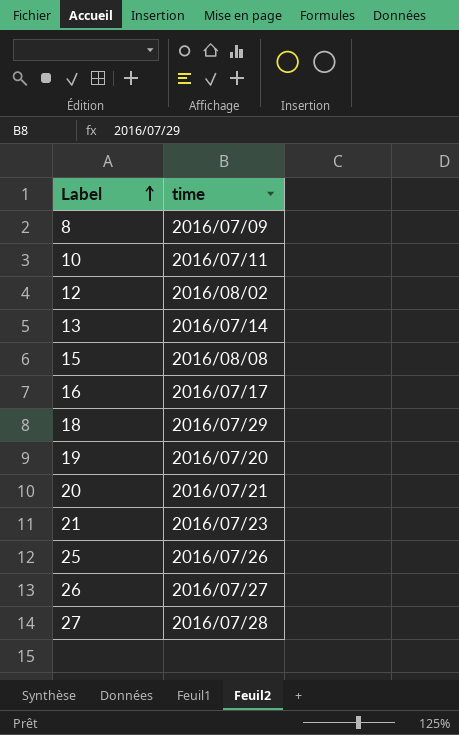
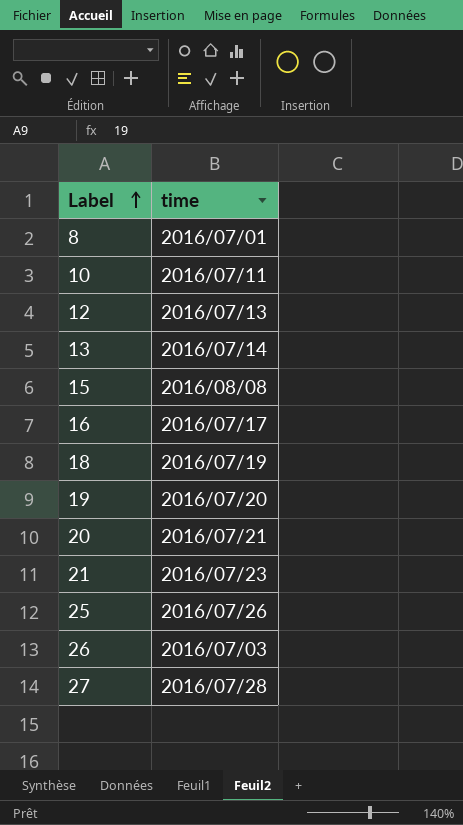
8 | time: 2016/07/09 -> 2016/07/01
12 | time: 2016/08/02 -> 2016/07/13
18 | time: 2016/07/29 -> 2016/07/19
26 | time: 2016/07/27 -> 2016/07/03

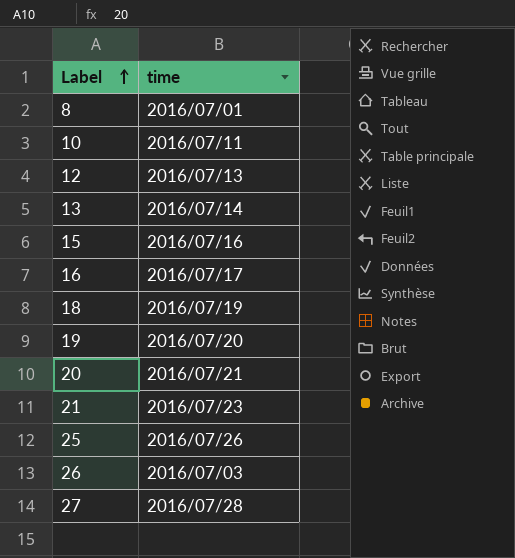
15 | time: 2016/08/08 -> 2016/07/16

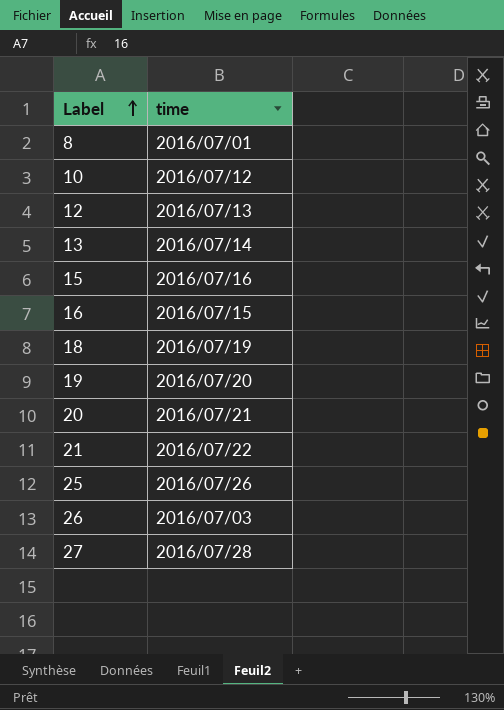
10 | time: 2016/07/11 -> 2016/07/12
16 | time: 2016/07/17 -> 2016/07/15
21 | time: 2016/07/23 -> 2016/07/22

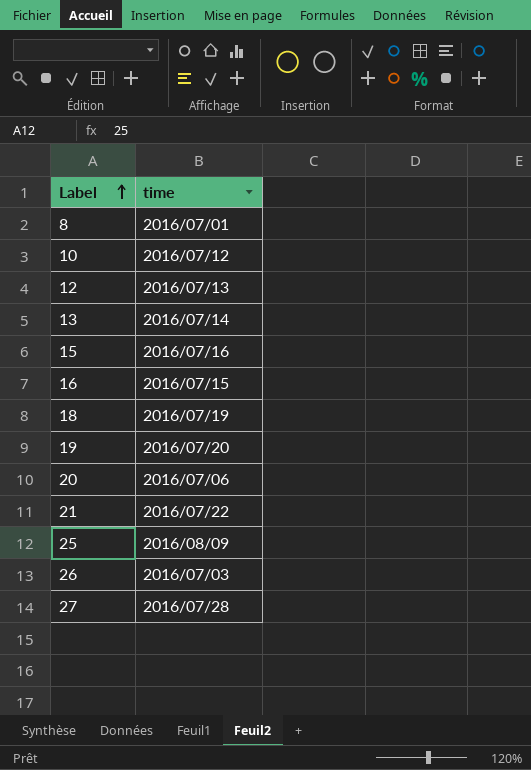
20 | time: 2016/07/21 -> 2016/07/06
25 | time: 2016/07/26 -> 2016/08/09

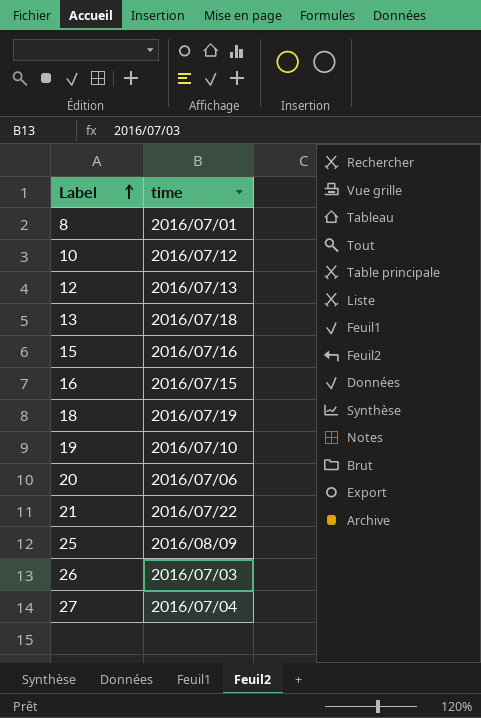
13 | time: 2016/07/14 -> 2016/07/18
19 | time: 2016/07/20 -> 2016/07/10
27 | time: 2016/07/28 -> 2016/07/04

